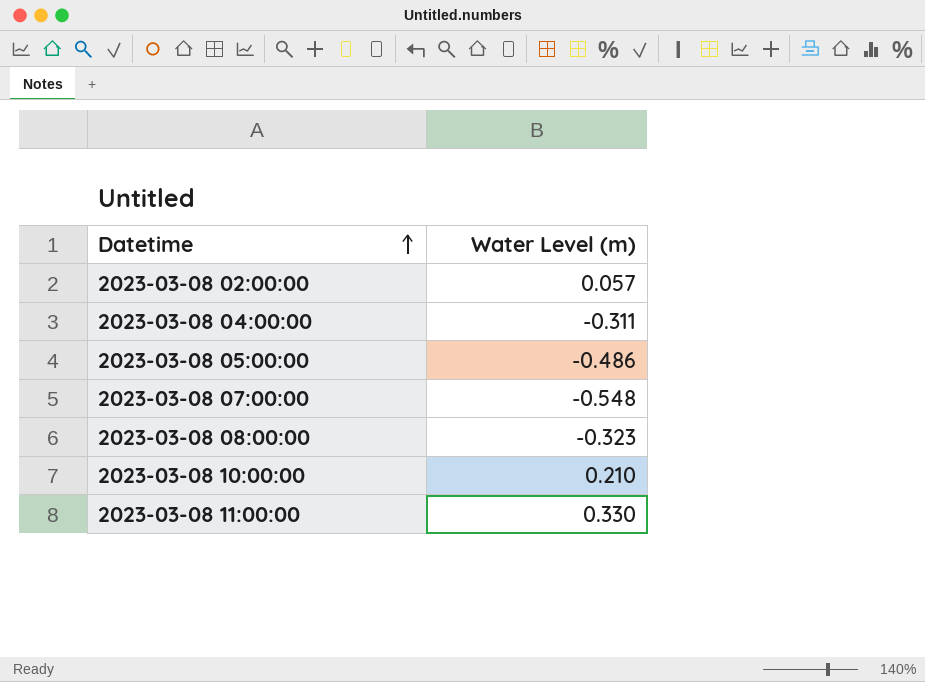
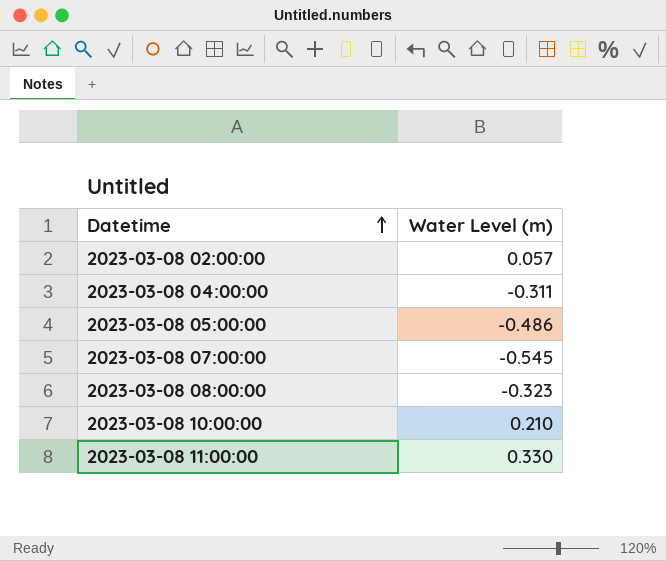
2023-03-08 07:00:00 | Water Level (m): -0.548 -> -0.545

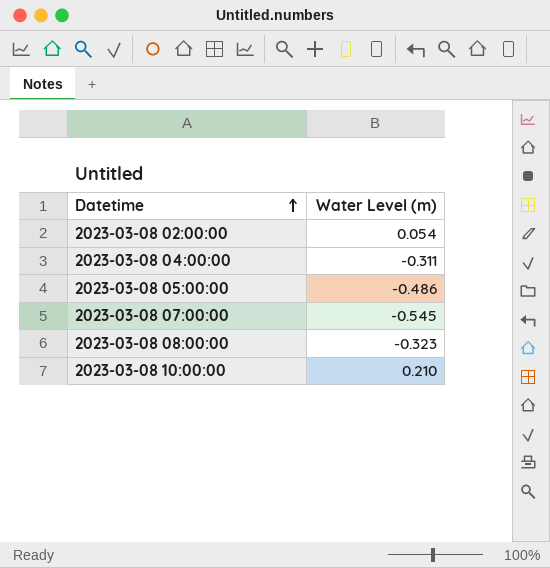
row 2023-03-08 11:00:00: 0.330 -> none
2023-03-08 02:00:00 | Water Level (m): 0.057 -> 0.054

